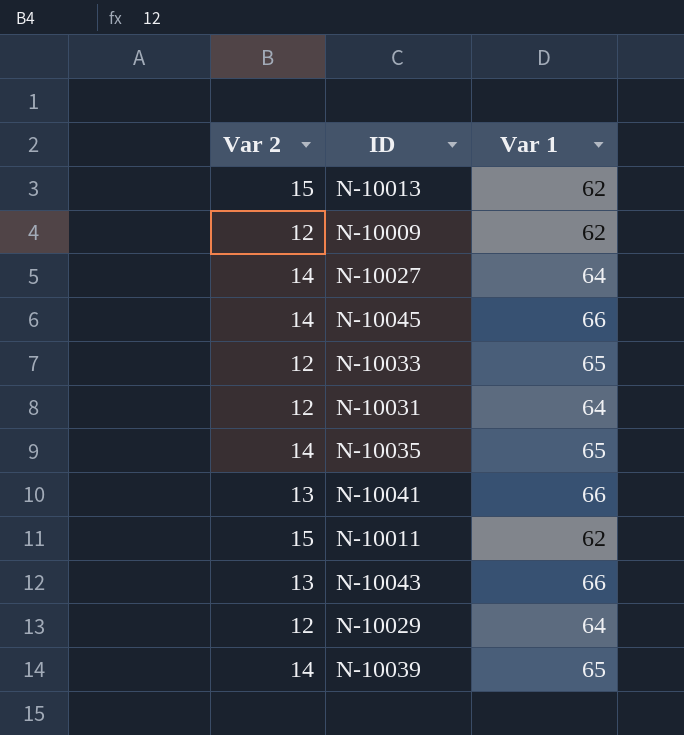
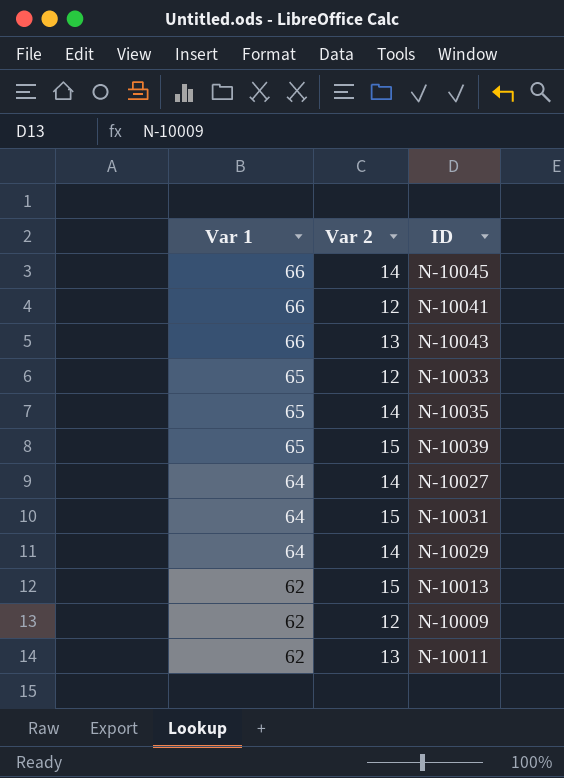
row order: none -> Var 1 descending
column Var 1 | position: 3 -> 1
N-10041 | Var 2: 13 -> 12
N-10039 | Var 2: 14 -> 15
N-10031 | Var 2: 12 -> 15
N-10029 | Var 2: 12 -> 14
N-10011 | Var 2: 15 -> 13

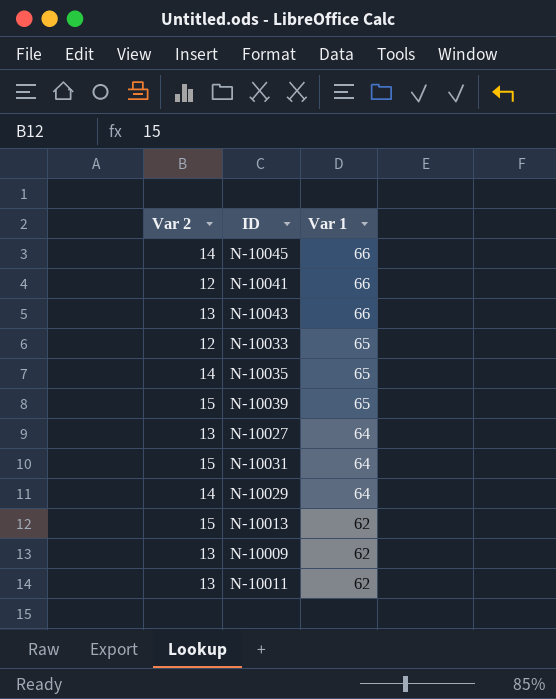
column Var 1 | position: 1 -> 3
N-10027 | Var 2: 14 -> 13
N-10009 | Var 2: 12 -> 13

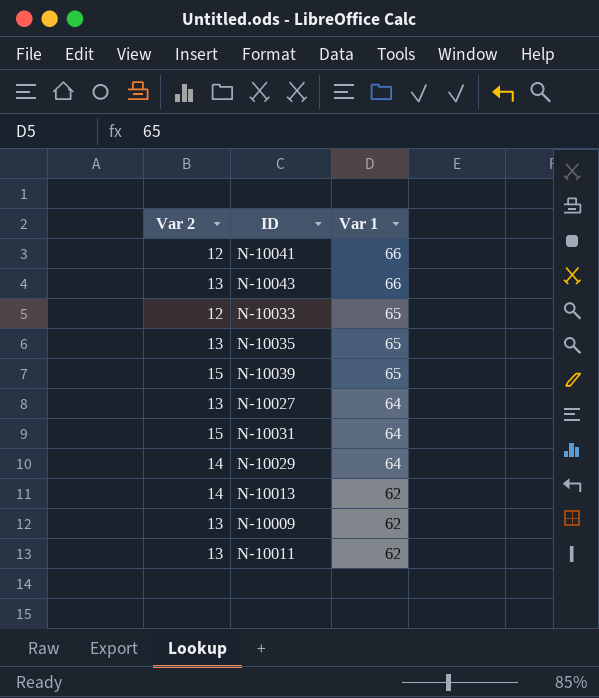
row N-10045: 14 | 66 -> none
N-10035 | Var 2: 14 -> 13
N-10013 | Var 2: 15 -> 14

